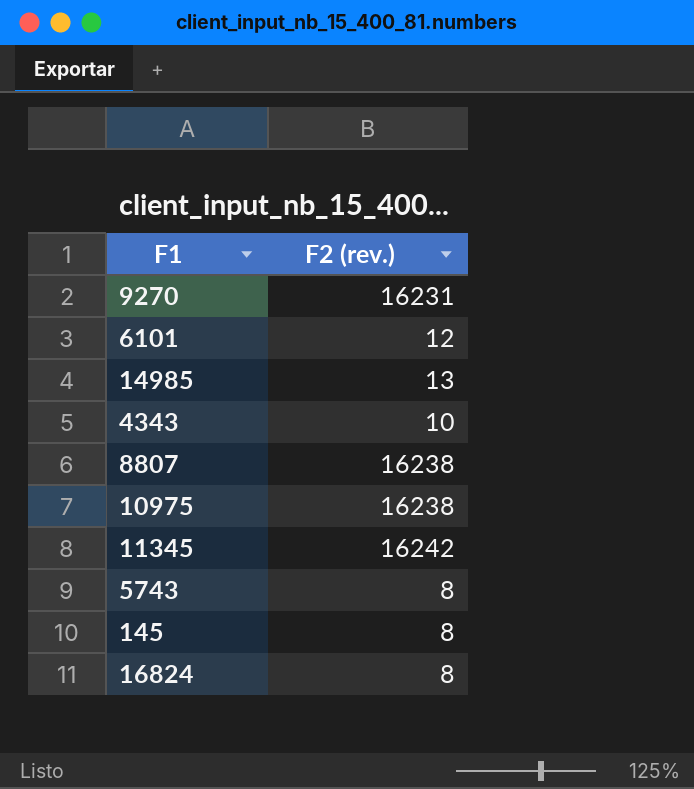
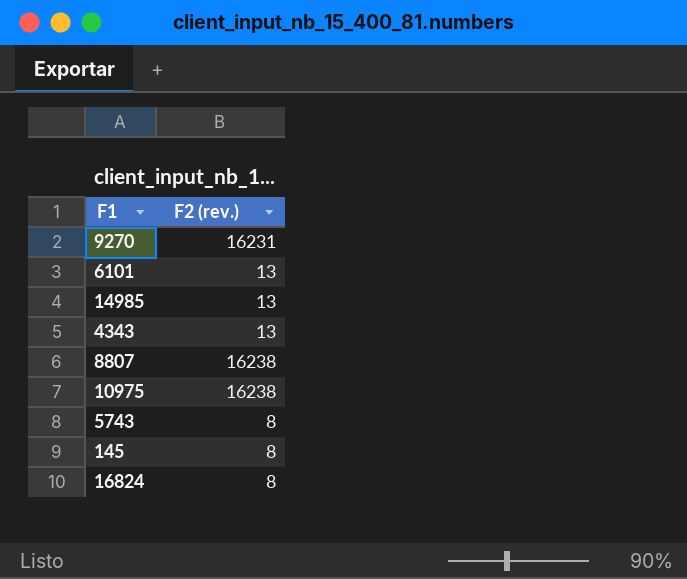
row 11345: 16242 -> none
6101 | F2 (rev.): 12 -> 13
4343 | F2 (rev.): 10 -> 13

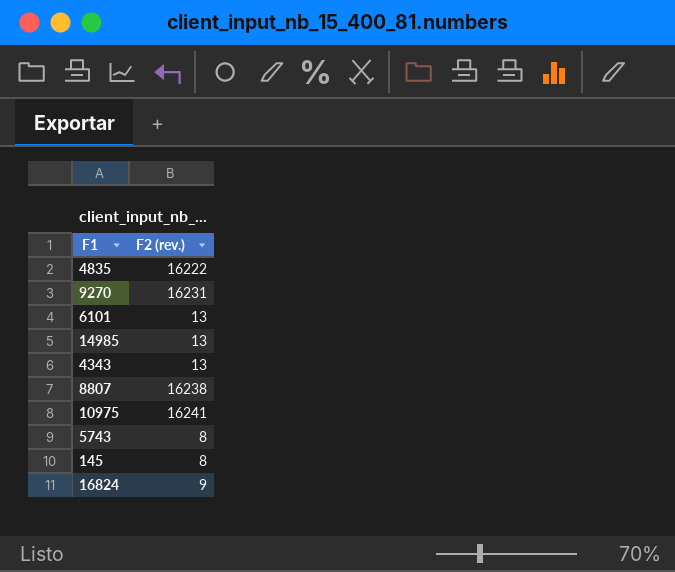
row 4835: none -> 16222
10975 | F2 (rev.): 16238 -> 16241
16824 | F2 (rev.): 8 -> 9

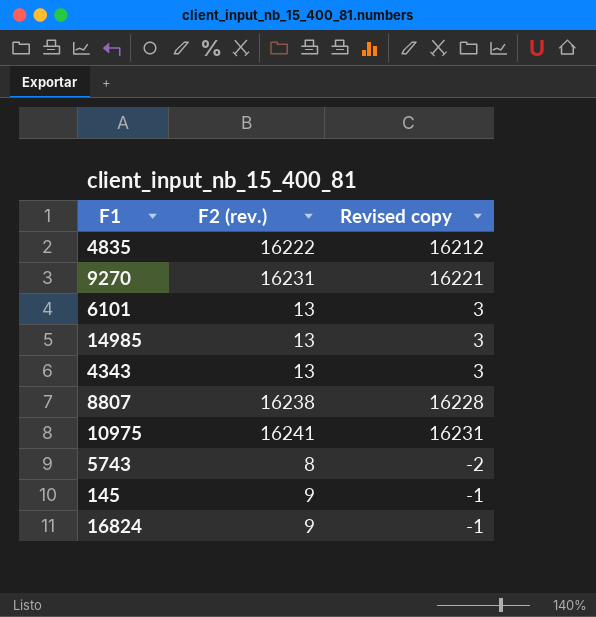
column Revised copy | formula: none -> [F2 (rev.)] - 10
145 | F2 (rev.): 8 -> 9

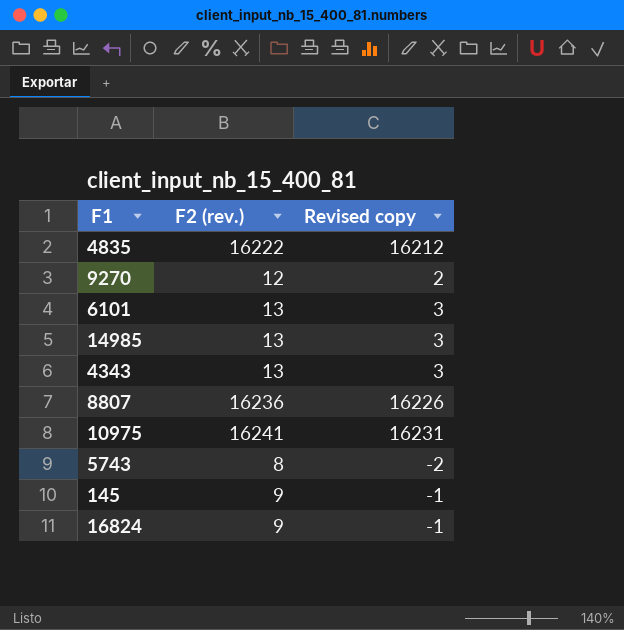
9270 | F2 (rev.): 16231 -> 12
9270 | Revised copy: 16221 -> 2
8807 | F2 (rev.): 16238 -> 16236
8807 | Revised copy: 16228 -> 16226

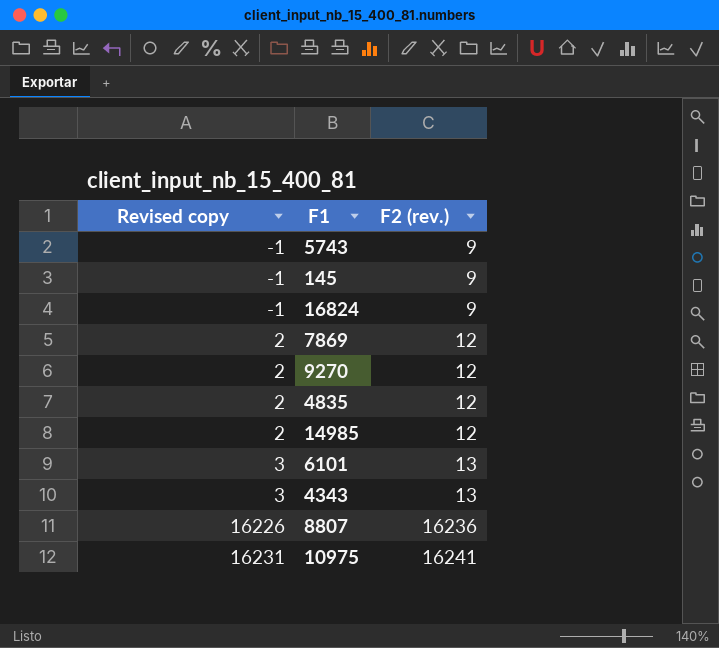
row order: none -> Revised copy ascending
column Revised copy | position: 3 -> 1
5743 | Revised copy: -2 -> -1
5743 | F2 (rev.): 8 -> 9
row 7869: none -> 2 | 12
4835 | Revised copy: 16212 -> 2
4835 | F2 (rev.): 16222 -> 12
14985 | Revised copy: 3 -> 2
14985 | F2 (rev.): 13 -> 12

